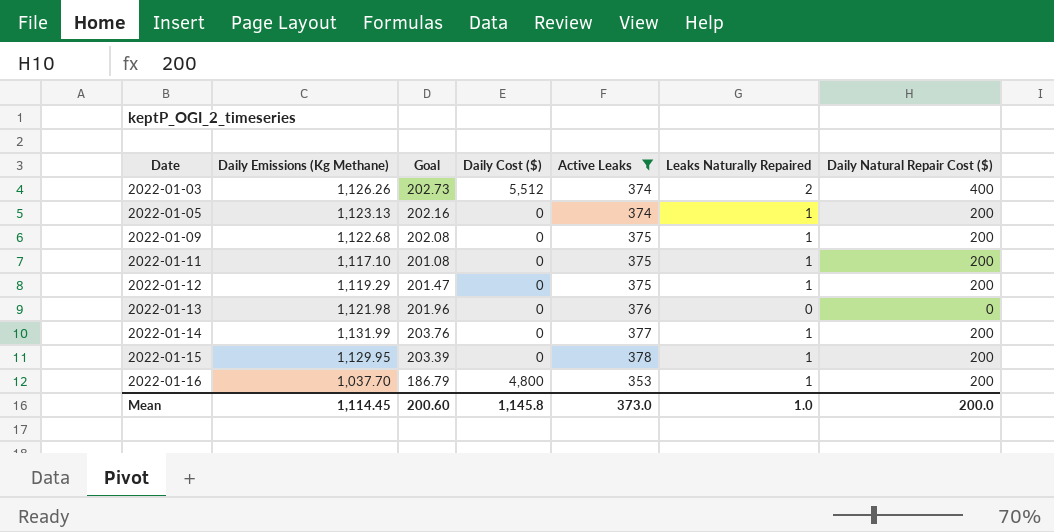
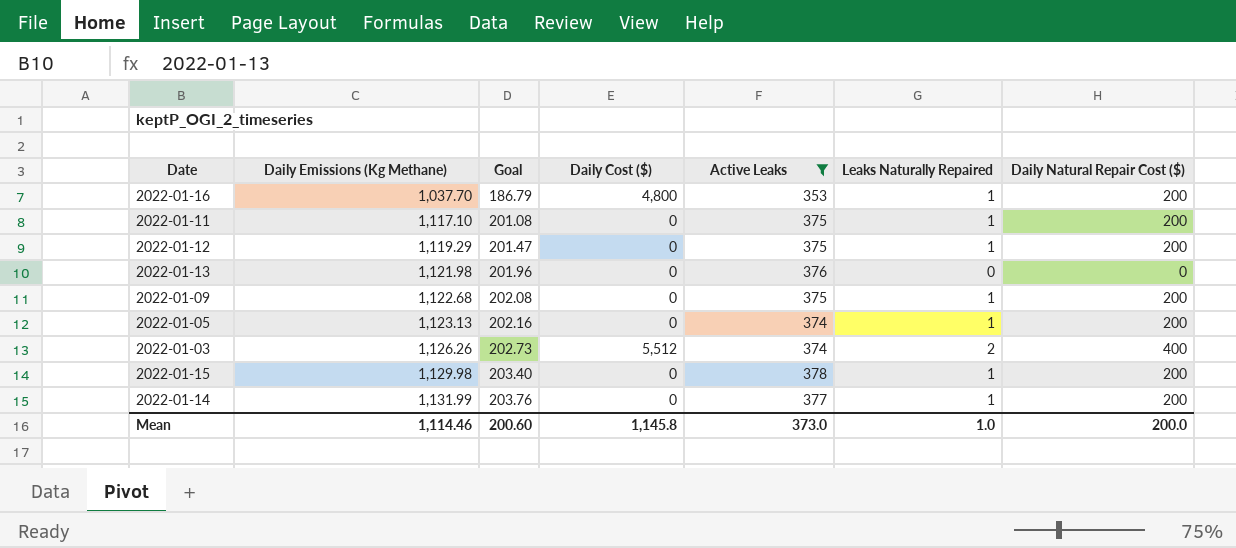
row order: Date ascending -> Daily Emissions (Kg Methane) ascending
2022-01-15 | Daily Emissions (Kg Methane): 1,129.95 -> 1,129.98
2022-01-15 | Goal: 203.39 -> 203.40
Mean | Daily Emissions (Kg Methane): 1,114.45 -> 1,114.46

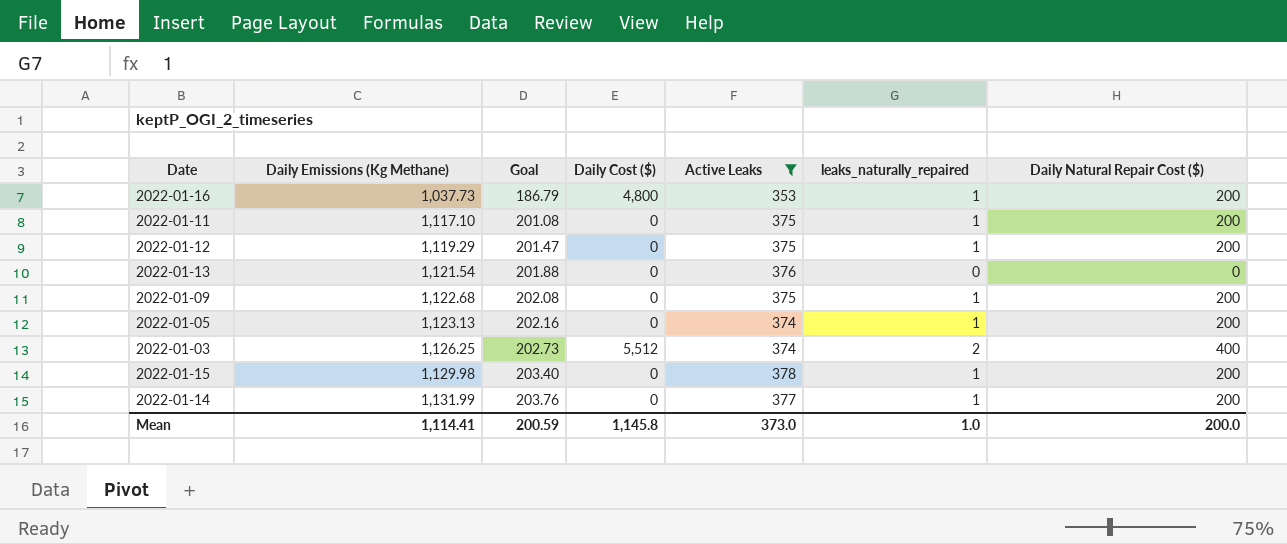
column name: Leaks Naturally Repaired -> leaks_naturally_repaired
2022-01-16 | Daily Emissions (Kg Methane): 1,037.70 -> 1,037.73
2022-01-13 | Daily Emissions (Kg Methane): 1,121.98 -> 1,121.54
2022-01-13 | Goal: 201.96 -> 201.88
2022-01-03 | Daily Emissions (Kg Methane): 1,126.26 -> 1,126.25
Mean | Daily Emissions (Kg Methane): 1,114.46 -> 1,114.41
Mean | Goal: 200.60 -> 200.59

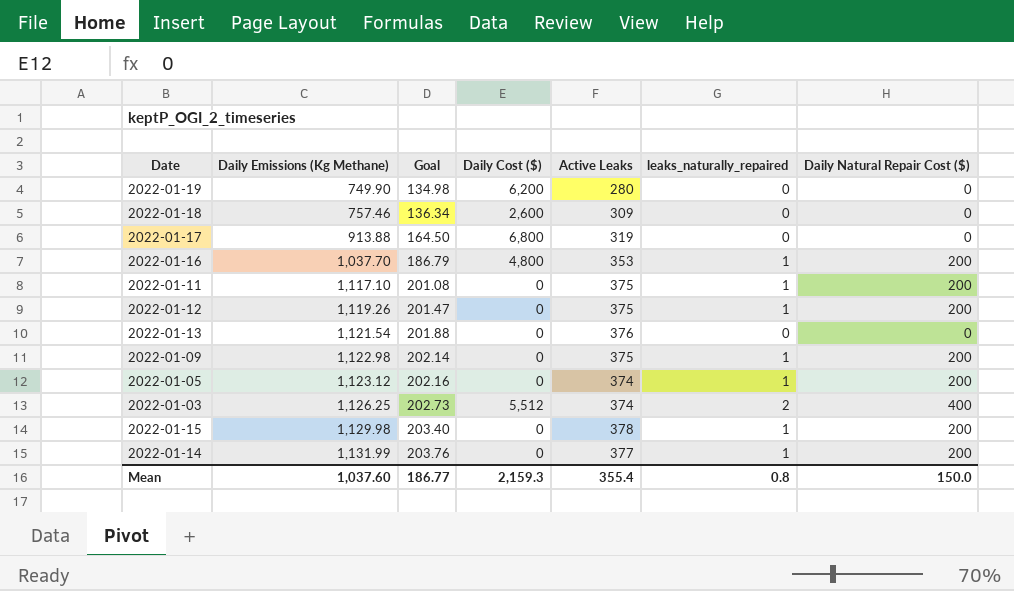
filter: Active Leaks >= 353 -> none
2022-01-16 | Daily Emissions (Kg Methane): 1,037.73 -> 1,037.70
2022-01-12 | Daily Emissions (Kg Methane): 1,119.29 -> 1,119.26
2022-01-09 | Daily Emissions (Kg Methane): 1,122.68 -> 1,122.98
2022-01-09 | Goal: 202.08 -> 202.14
2022-01-05 | Daily Emissions (Kg Methane): 1,123.13 -> 1,123.12
Mean | Daily Emissions (Kg Methane): 1,114.41 -> 1,037.60
Mean | Goal: 200.59 -> 186.77
Mean | Daily Cost ($): 1,145.8 -> 2,159.3
Mean | Active Leaks: 373.0 -> 355.4
Mean | leaks_naturally_repaired: 1.0 -> 0.8
Mean | Daily Natural Repair Cost ($): 200.0 -> 150.0

